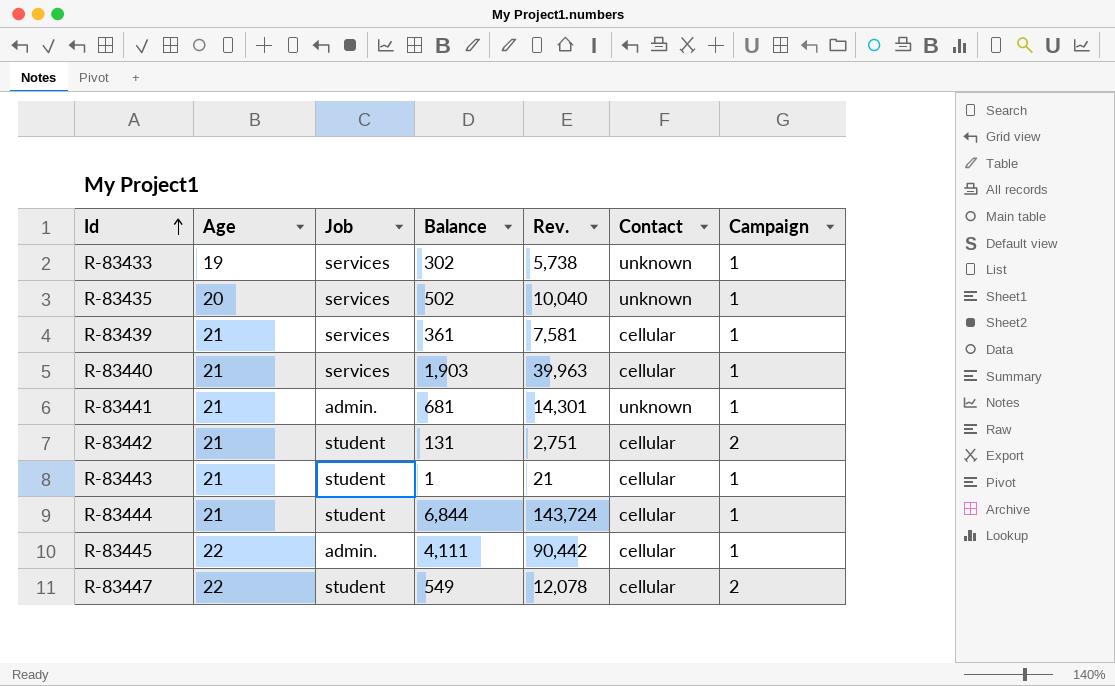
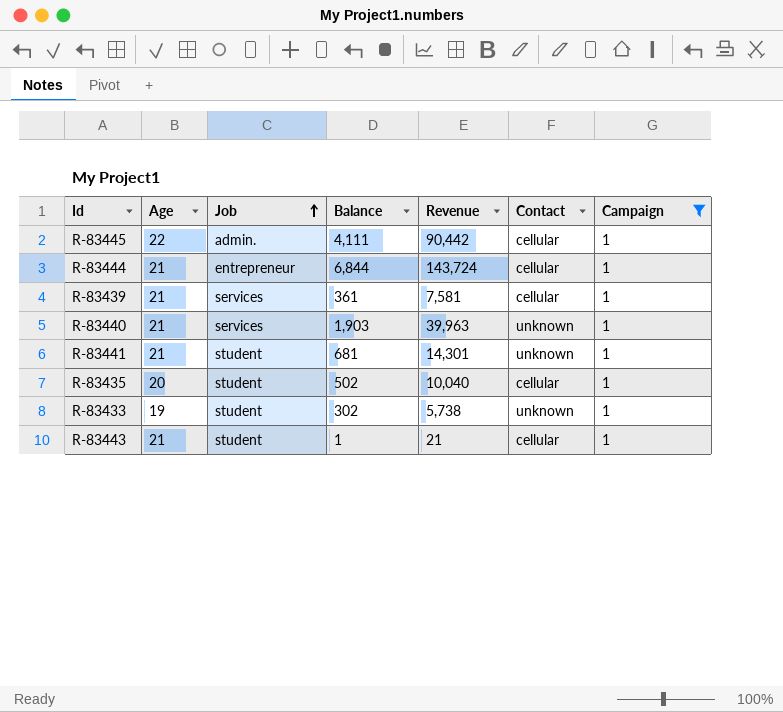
filter: none -> Campaign = 1
row order: Id ascending -> Job ascending
column name: Rev. -> Revenue
R-83444 | Job: student -> entrepreneur
R-83440 | Contact: cellular -> unknown
R-83441 | Job: admin. -> student
R-83435 | Job: services -> student
R-83435 | Contact: unknown -> cellular
R-83433 | Job: services -> student

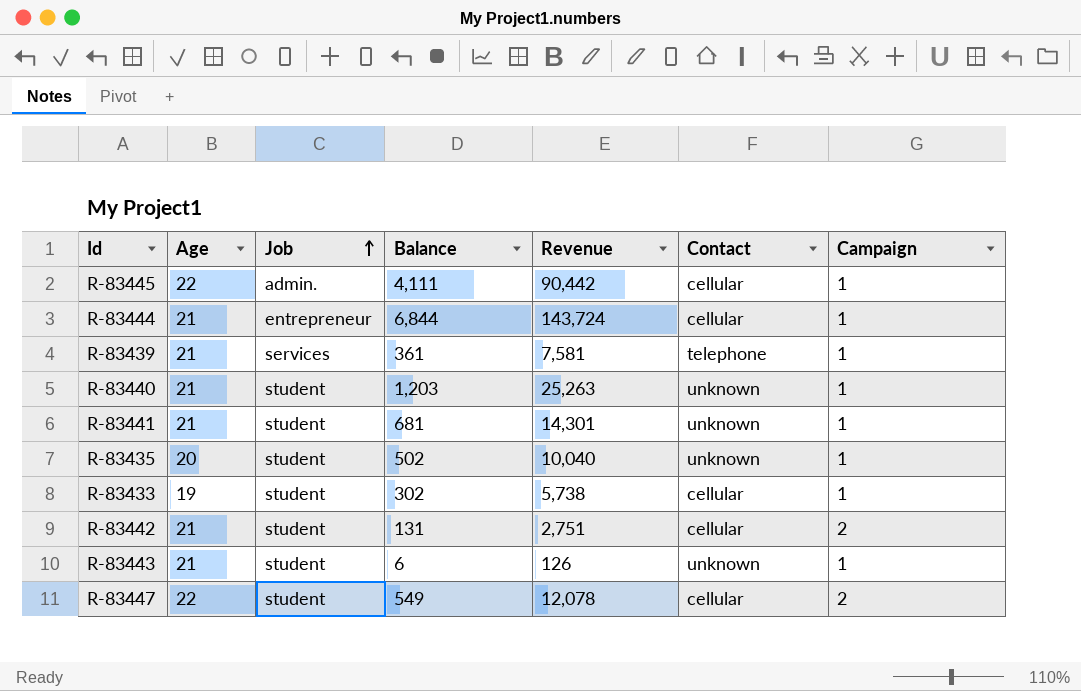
filter: Campaign = 1 -> none
R-83439 | Contact: cellular -> telephone
R-83440 | Job: services -> student
R-83440 | Balance: 1,903 -> 1,203
R-83440 | Revenue: 39,963 -> 25,263
R-83435 | Contact: cellular -> unknown
R-83433 | Contact: unknown -> cellular
R-83443 | Balance: 1 -> 6
R-83443 | Revenue: 21 -> 126
R-83443 | Contact: cellular -> unknown

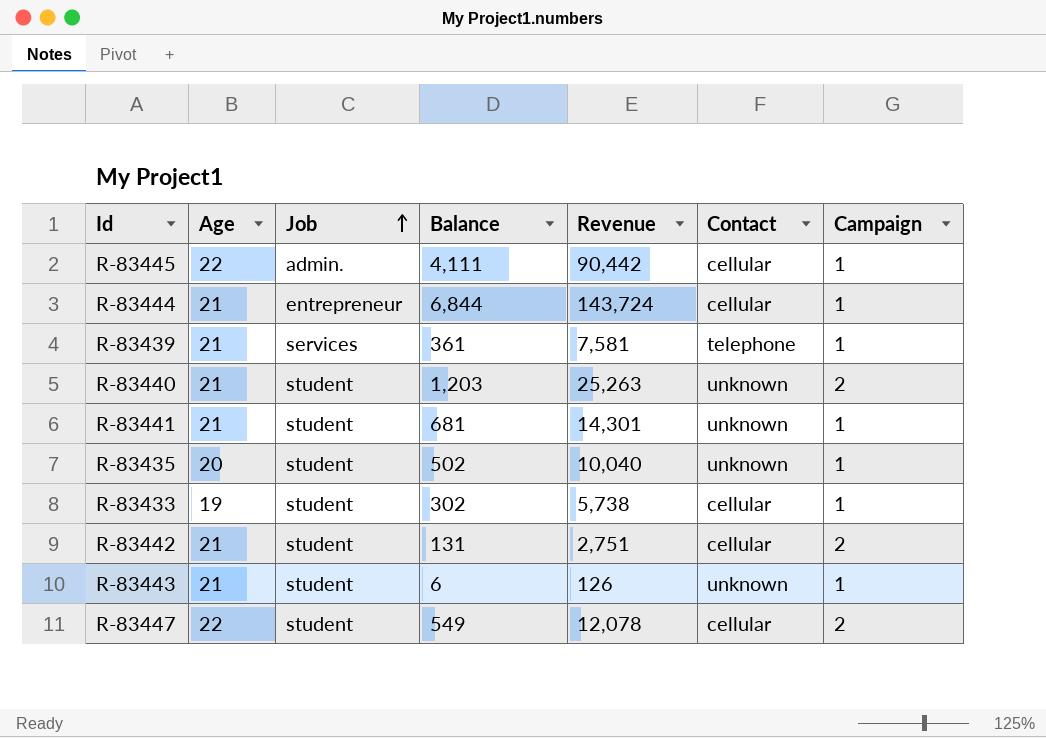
R-83440 | Campaign: 1 -> 2

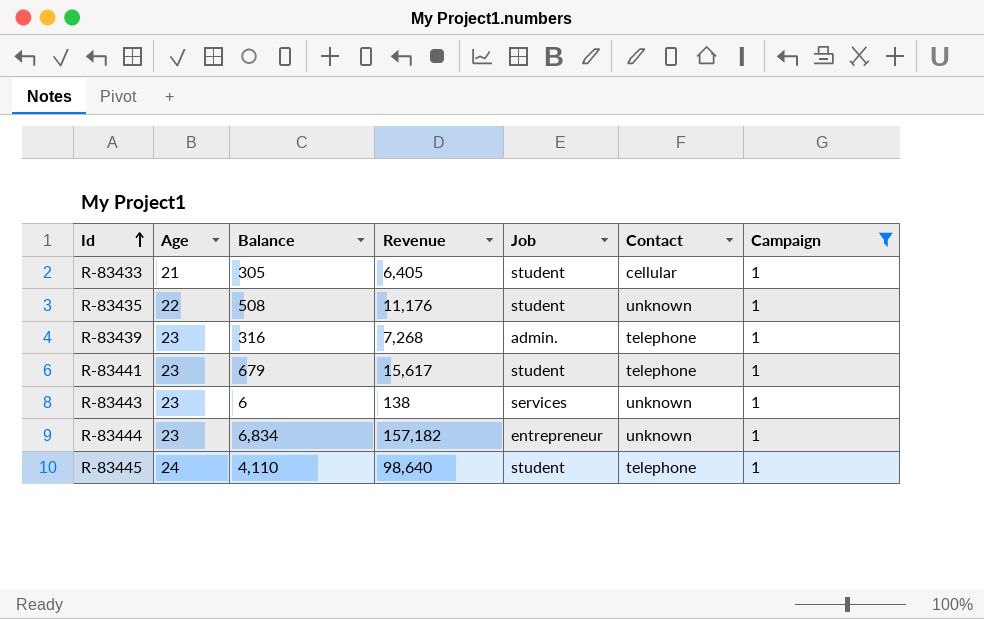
filter: none -> Campaign = 1
row order: Job ascending -> Id ascending
column Job | position: 3 -> 5
R-83433 | Age: 19 -> 21
R-83433 | Balance: 302 -> 305
R-83433 | Revenue: 5,738 -> 6,405
R-83435 | Age: 20 -> 22
R-83435 | Balance: 502 -> 508
R-83435 | Revenue: 10,040 -> 11,176
R-83439 | Age: 21 -> 23
R-83439 | Balance: 361 -> 316
R-83439 | Revenue: 7,581 -> 7,268
R-83439 | Job: services -> admin.
R-83441 | Age: 21 -> 23
R-83441 | Balance: 681 -> 679
R-83441 | Revenue: 14,301 -> 15,617
R-83441 | Contact: unknown -> telephone
R-83443 | Age: 21 -> 23
R-83443 | Revenue: 126 -> 138
R-83443 | Job: student -> services
R-83444 | Age: 21 -> 23
R-83444 | Balance: 6,844 -> 6,834
R-83444 | Revenue: 143,724 -> 157,182
R-83444 | Contact: cellular -> unknown
R-83445 | Age: 22 -> 24
R-83445 | Balance: 4,111 -> 4,110
R-83445 | Revenue: 90,442 -> 98,640
R-83445 | Job: admin. -> student
R-83445 | Contact: cellular -> telephone

